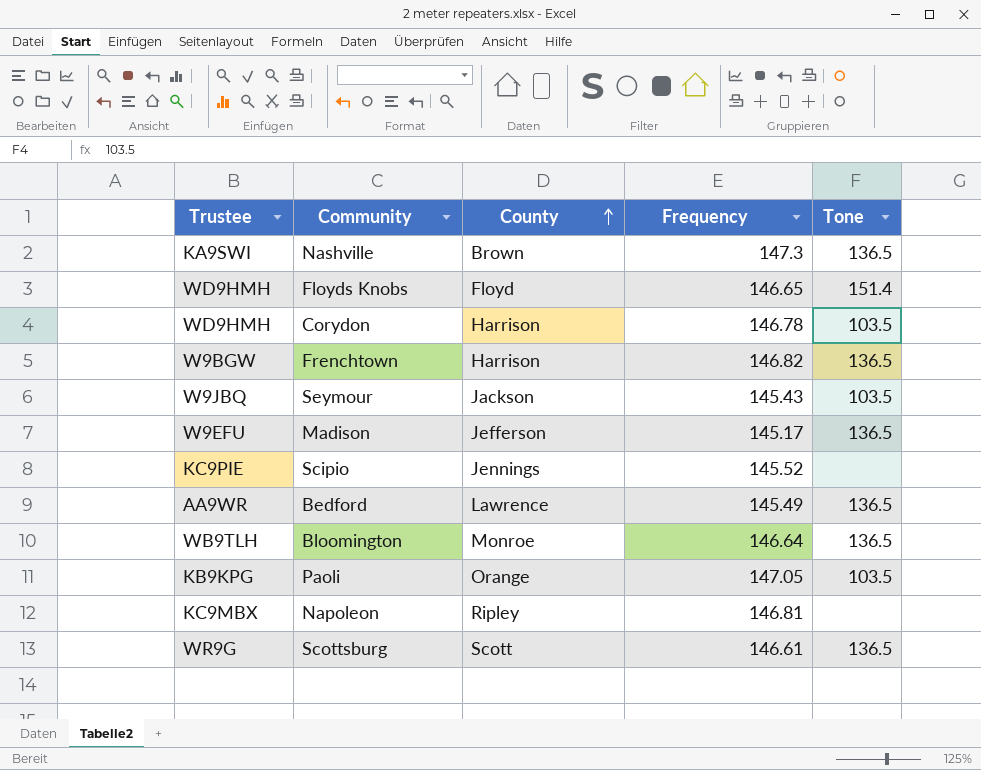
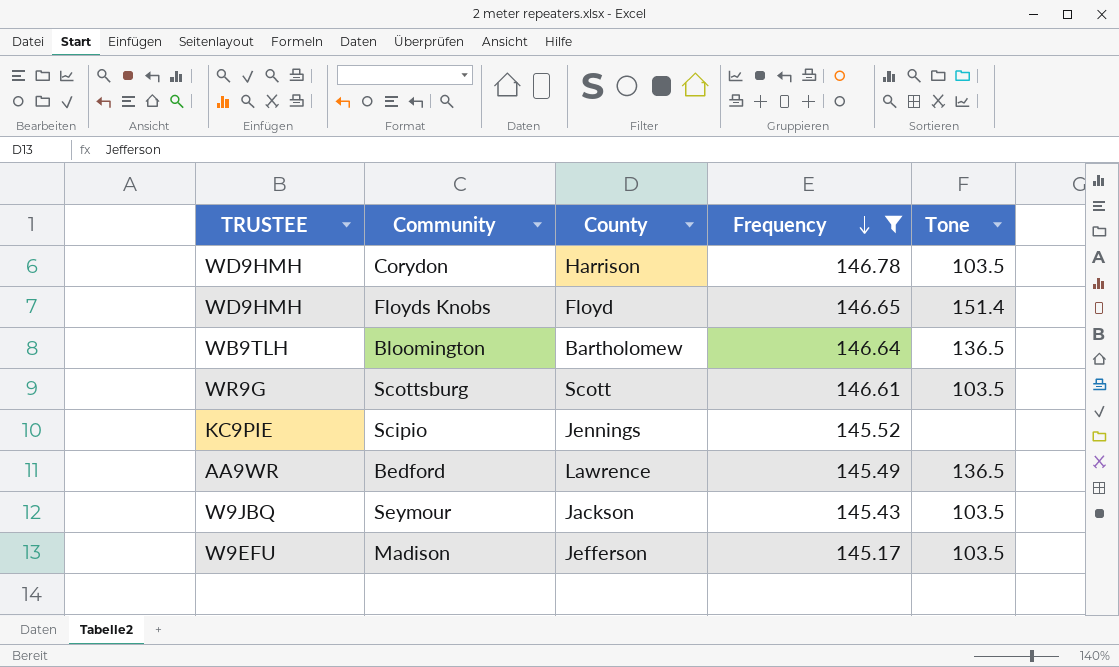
filter: none -> Frequency <= 146.78
row order: County ascending -> Frequency descending
column name: Trustee -> TRUSTEE
Bloomington | County: Monroe -> Bartholomew
Scottsburg | Tone: 136.5 -> 103.5
Madison | Tone: 136.5 -> 103.5

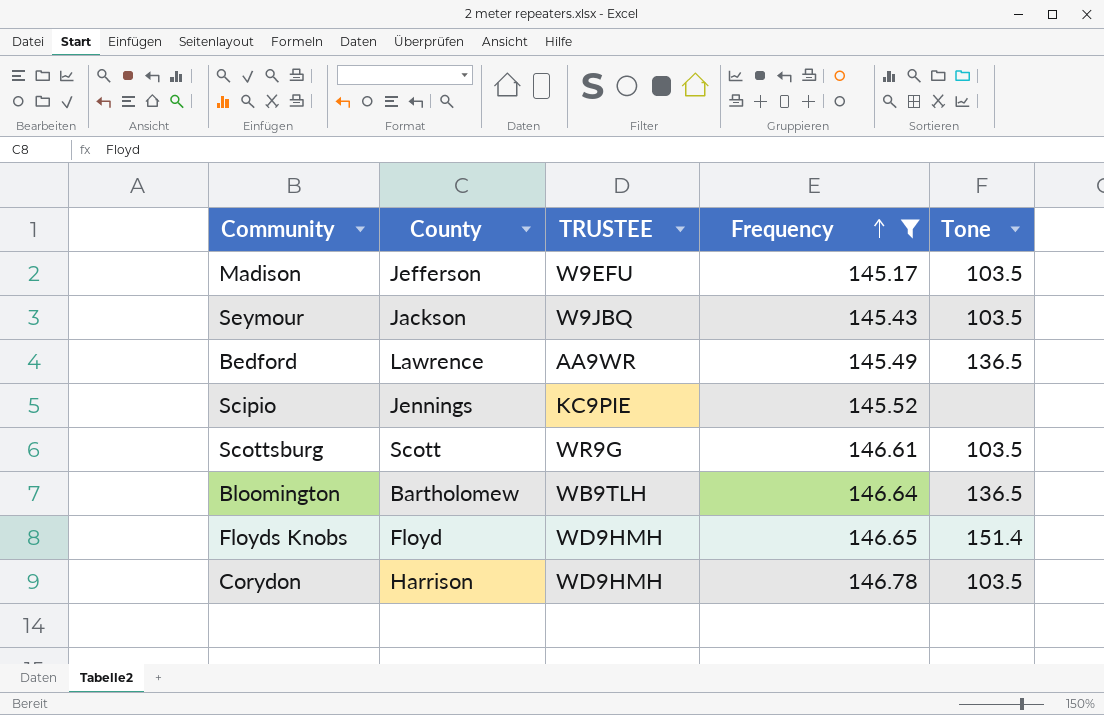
row order: Frequency descending -> Frequency ascending
column TRUSTEE | position: 1 -> 3

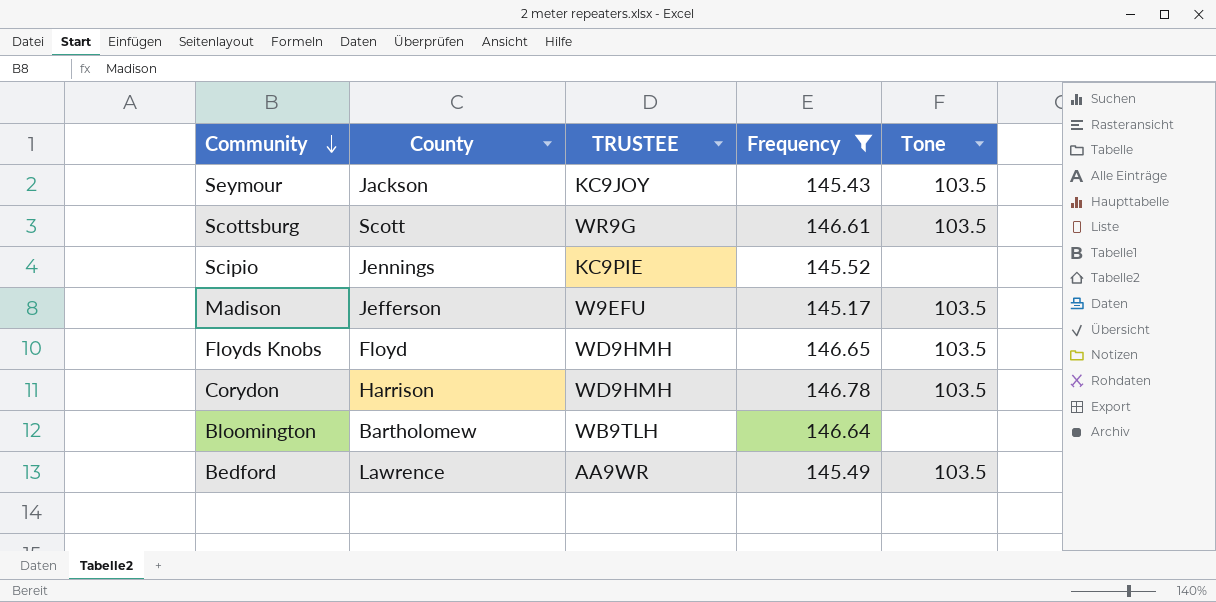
row order: Frequency ascending -> Community descending
Seymour | TRUSTEE: W9JBQ -> KC9JOY
Floyds Knobs | Tone: 151.4 -> 103.5
Bloomington | Tone: 136.5 -> none
Bedford | Tone: 136.5 -> 103.5

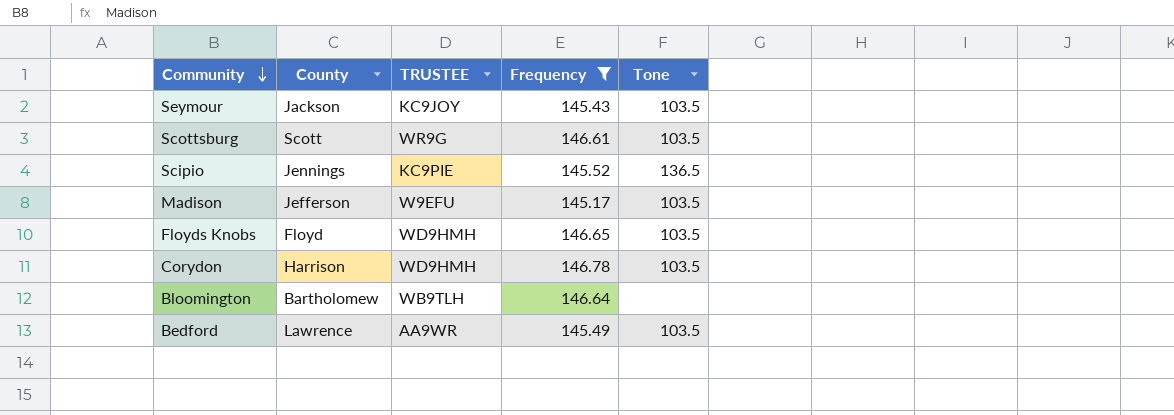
Scipio | Tone: none -> 136.5

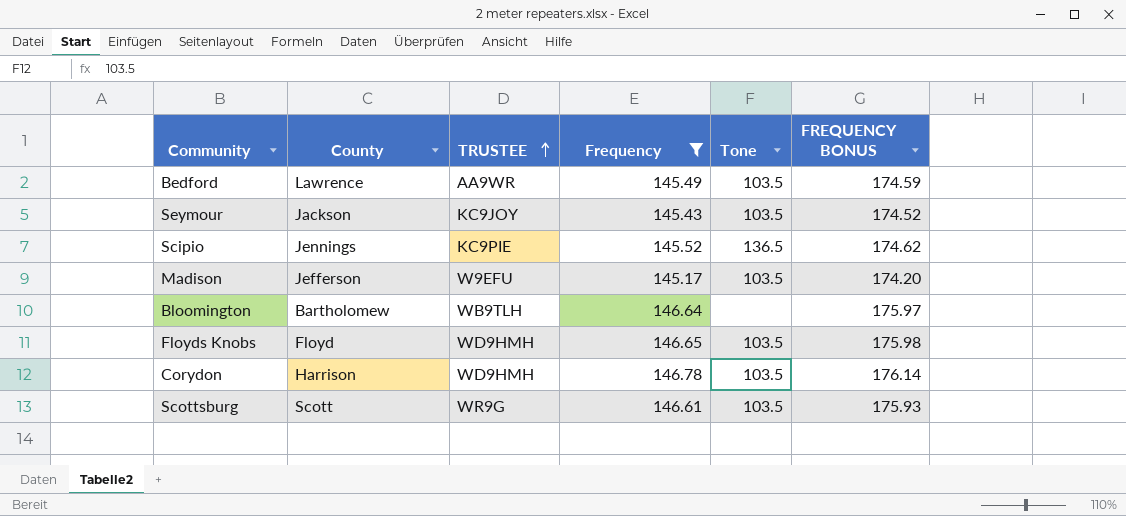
row order: Community descending -> TRUSTEE ascending
column FREQUENCY BONUS | formula: none -> [Frequency] * 1.2

